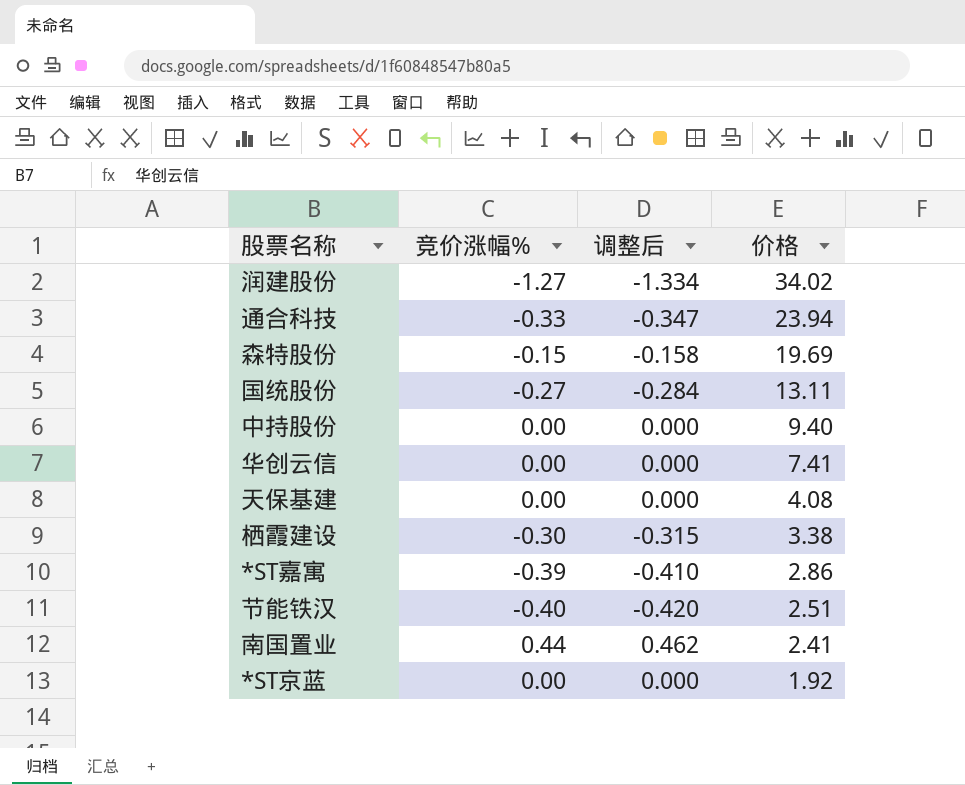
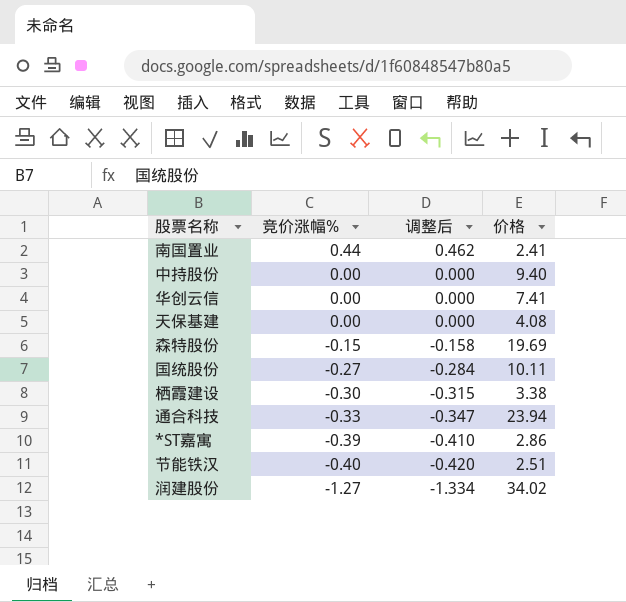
row order: 价格 descending -> 竞价涨幅% descending
row *ST京蓝: 0.00 | 0.000 | 1.92 -> none
国统股份 | 价格: 13.11 -> 10.11

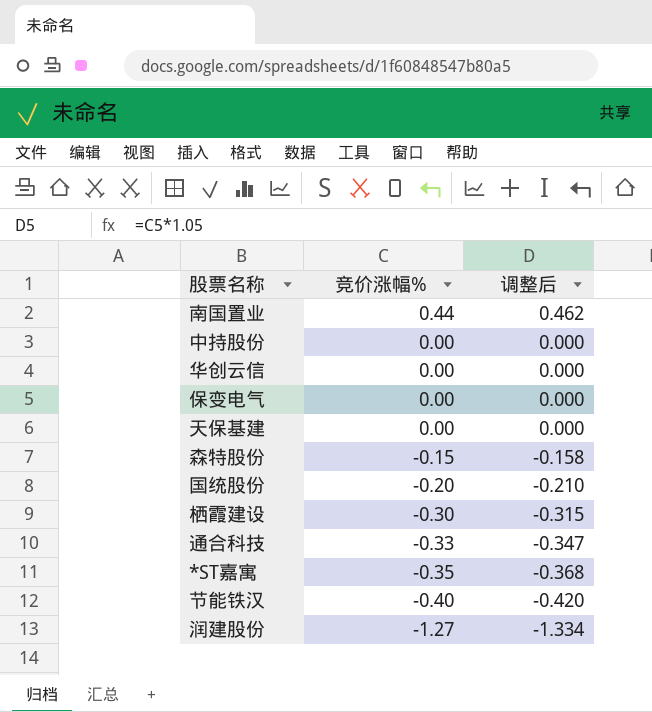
column 价格 | position: 4 -> none
row 保变电气: none -> 0.00 | 0.000
国统股份 | 竞价涨幅%: -0.27 -> -0.20
国统股份 | 调整后: -0.284 -> -0.210
*ST嘉寓 | 竞价涨幅%: -0.39 -> -0.35
*ST嘉寓 | 调整后: -0.410 -> -0.368

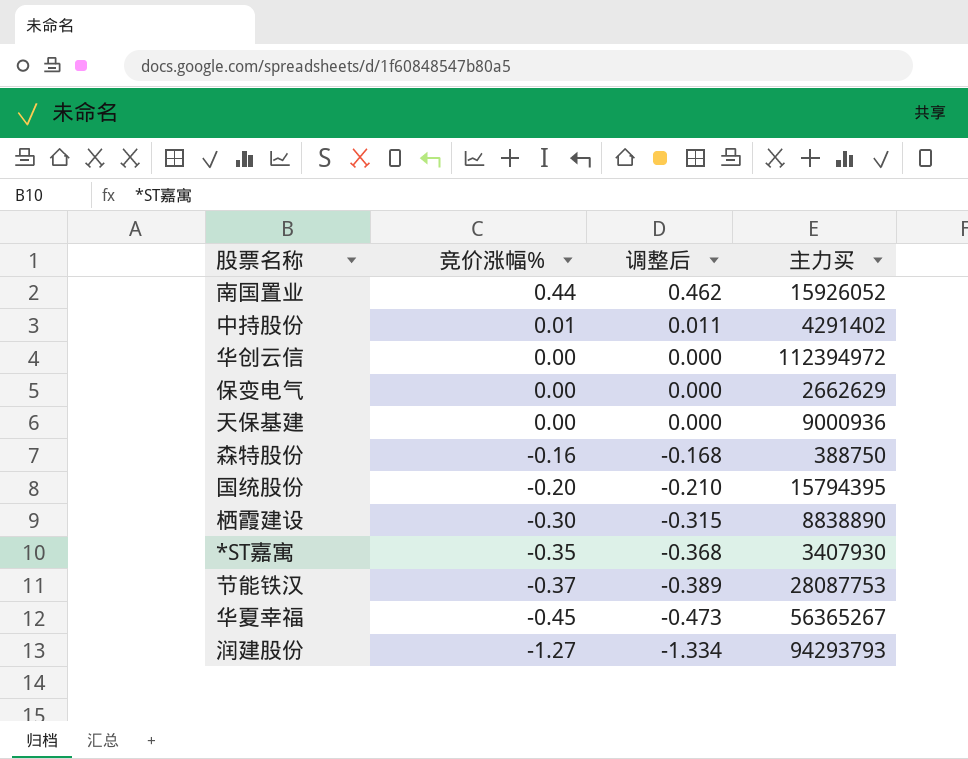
column 主力买 | position: none -> 4
row 通合科技: -0.33 | -0.347 -> none
中持股份 | 竞价涨幅%: 0.00 -> 0.01
中持股份 | 调整后: 0.000 -> 0.011
森特股份 | 竞价涨幅%: -0.15 -> -0.16
森特股份 | 调整后: -0.158 -> -0.168
节能铁汉 | 竞价涨幅%: -0.40 -> -0.37
节能铁汉 | 调整后: -0.420 -> -0.389
row 华夏幸福: none -> -0.45 | -0.473 | 56365267

